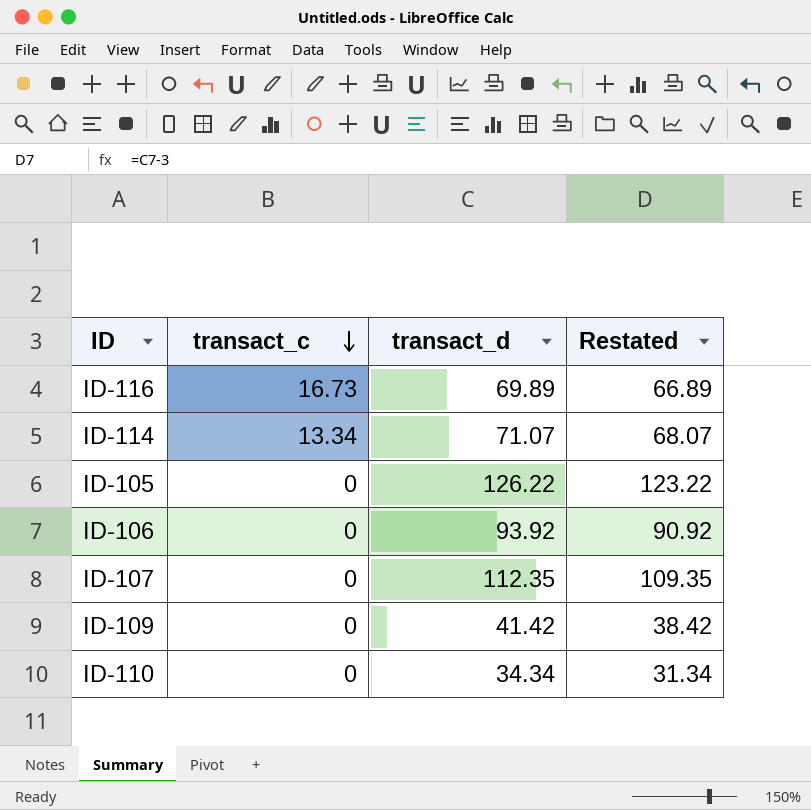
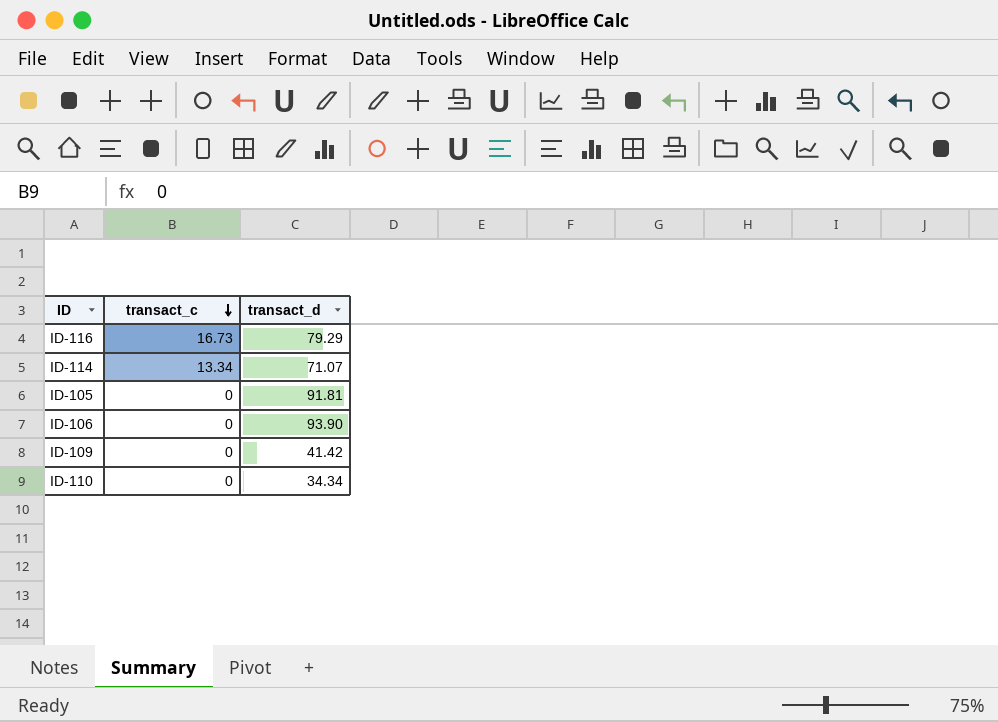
column Restated | formula: [transact_d] - 3 -> none
row ID-107: 0 | 112.35 | 109.35 -> none
ID-116 | transact_d: 69.89 -> 79.29
ID-105 | transact_d: 126.22 -> 91.81
ID-106 | transact_d: 93.92 -> 93.90

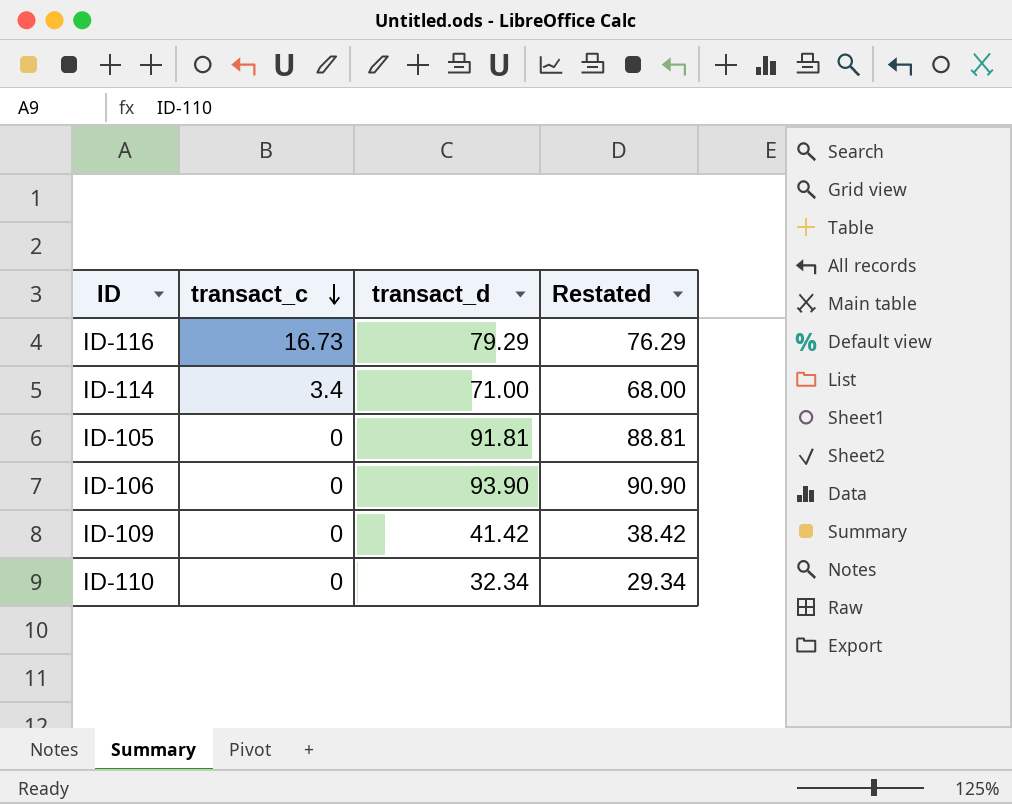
column Restated | formula: none -> [transact_d] - 3
ID-114 | transact_c: 13.34 -> 3.4
ID-114 | transact_d: 71.07 -> 71.00
ID-110 | transact_d: 34.34 -> 32.34

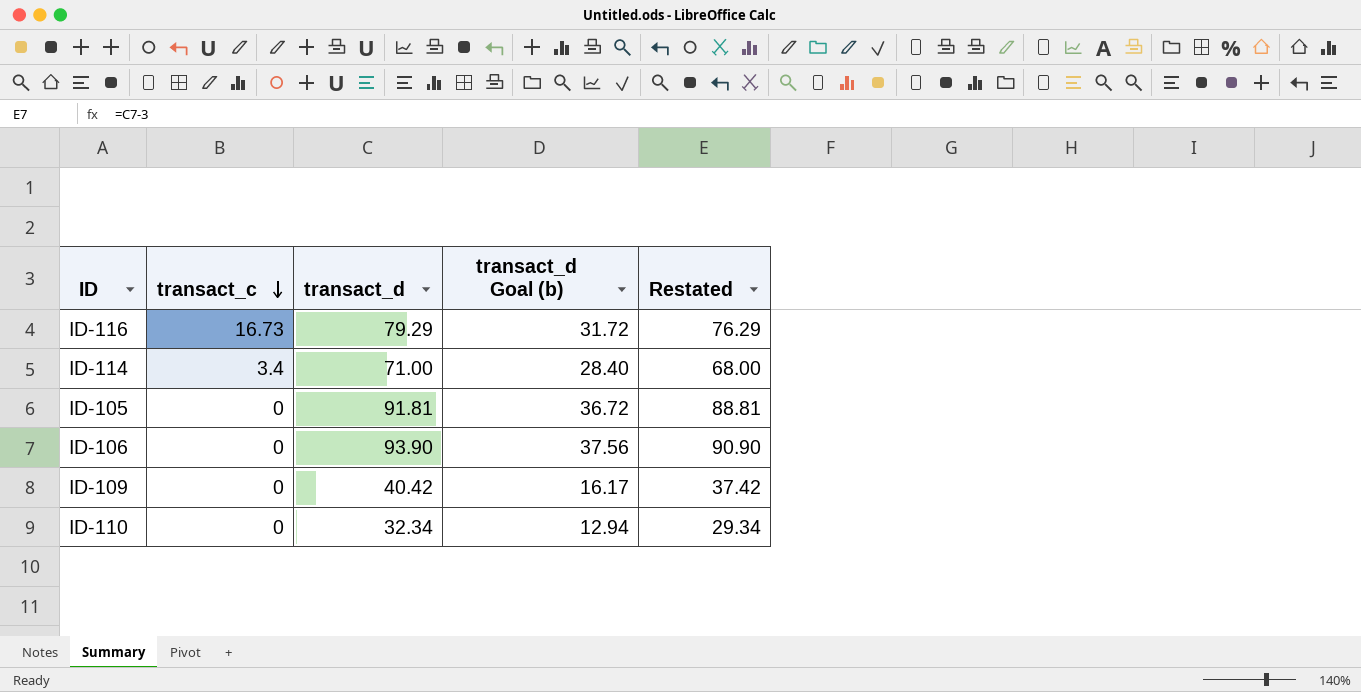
column transact_d Goal (b) | formula: none -> [transact_d] * 0.4
ID-109 | transact_d: 41.42 -> 40.42
ID-109 | Restated: 38.42 -> 37.42

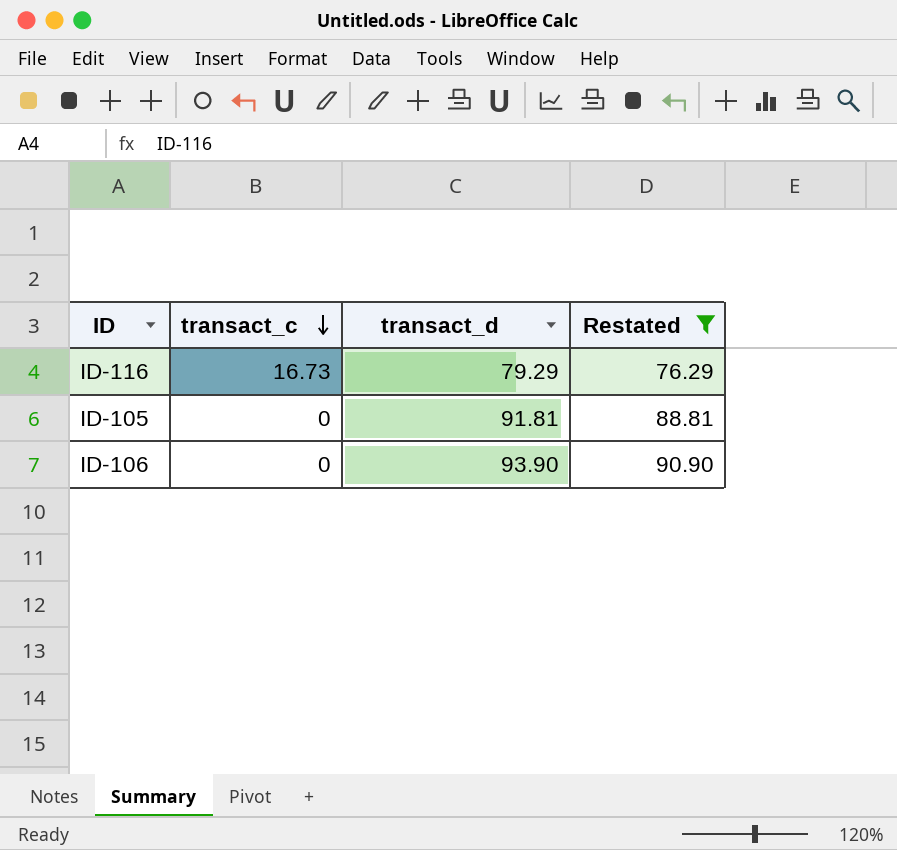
filter: none -> Restated >= 76.29
column transact_d Goal (b) | formula: [transact_d] * 0.4 -> none

